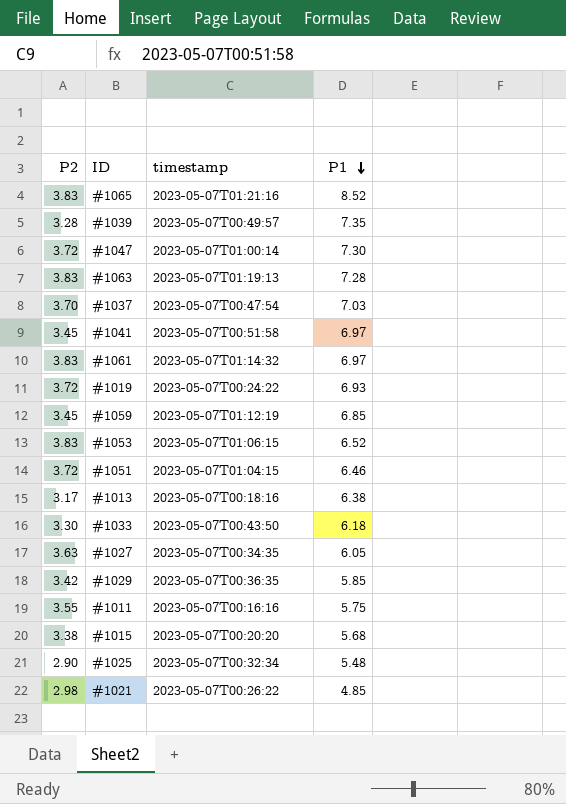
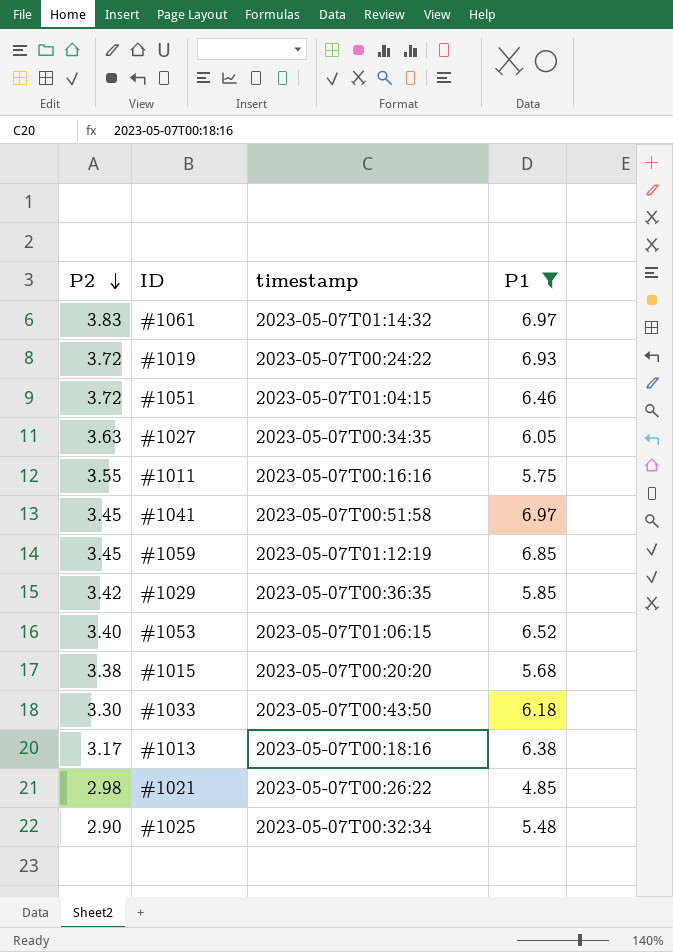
filter: none -> P1 <= 6.97
row order: P1 descending -> P2 descending
#1053 | P2: 3.83 -> 3.40

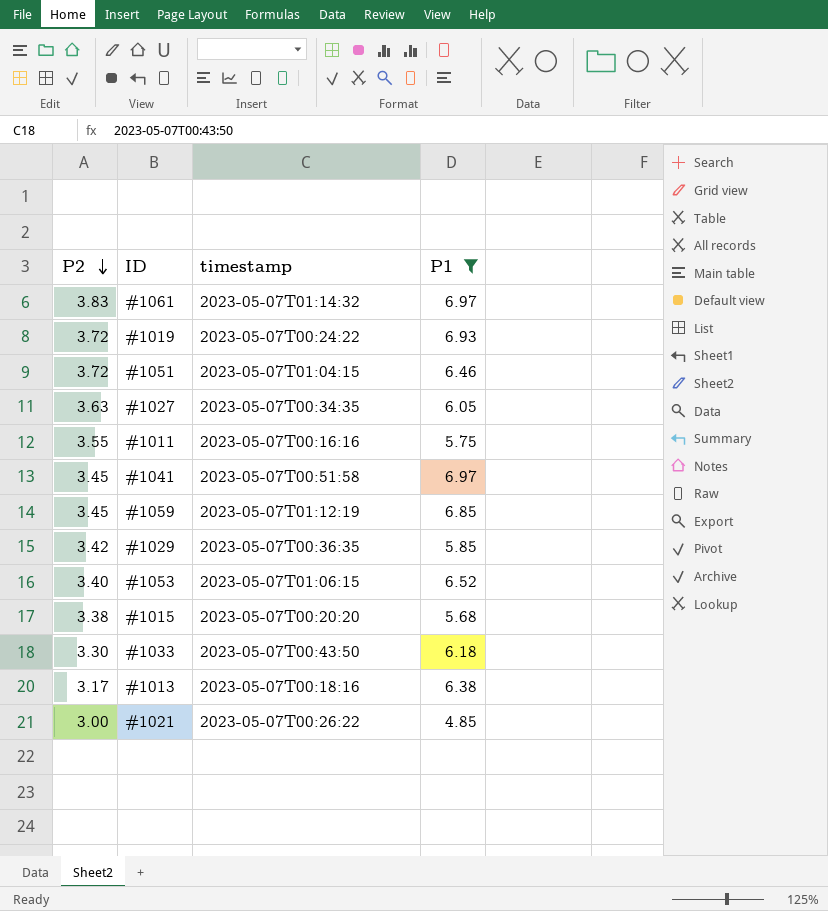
row #1025: 2.90 | 2023-05-07T00:32:34 | 5.48 -> none
#1021 | P2: 2.98 -> 3.00

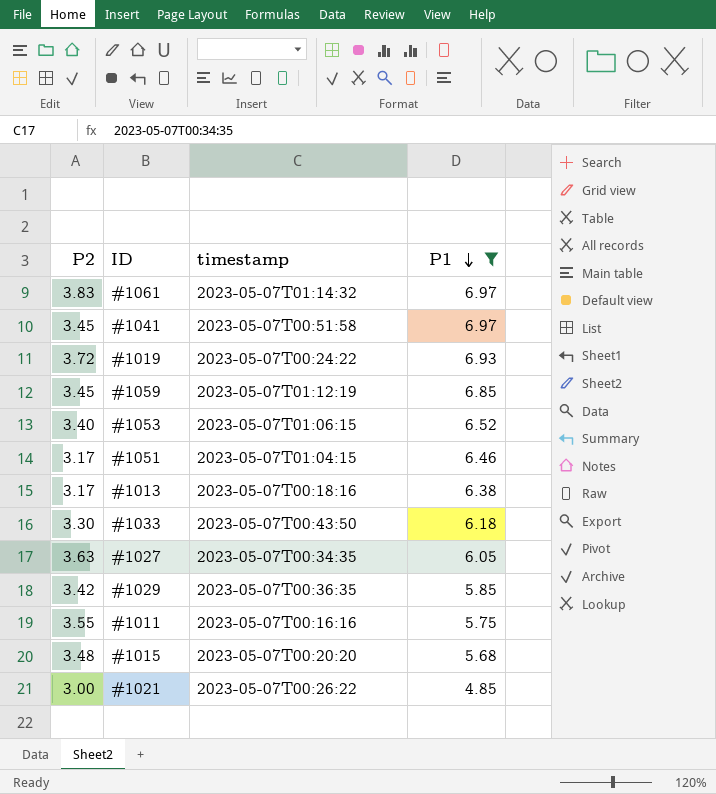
row order: P2 descending -> P1 descending
#1051 | P2: 3.72 -> 3.17
#1015 | P2: 3.38 -> 3.48

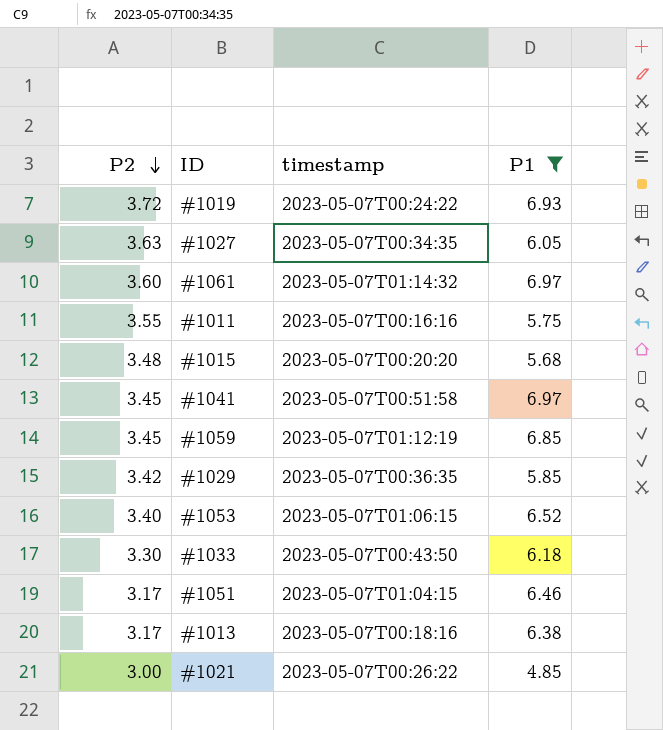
row order: P1 descending -> P2 descending
#1061 | P2: 3.83 -> 3.60

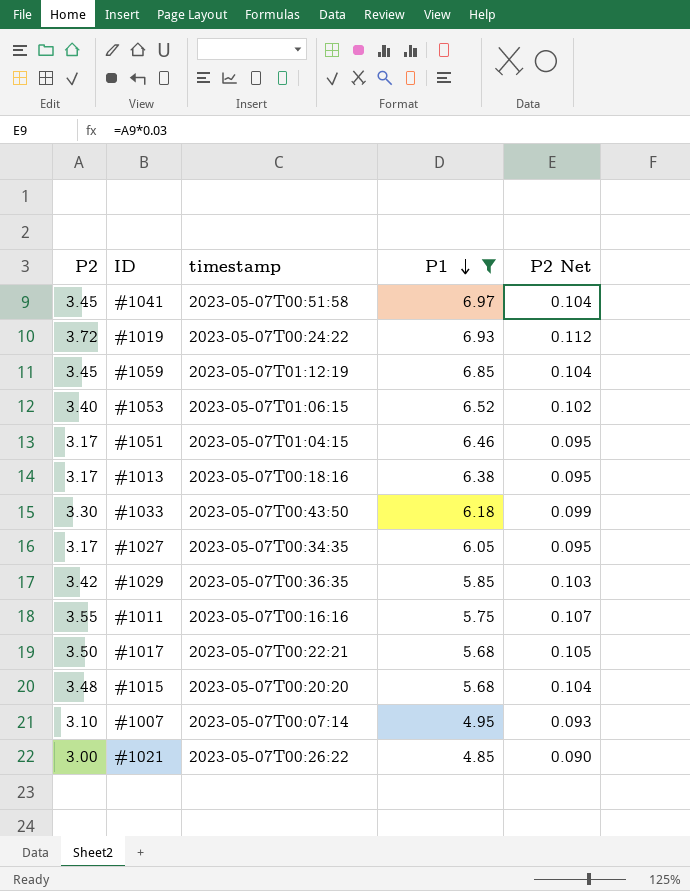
row order: P2 descending -> P1 descending
column P2 Net | formula: none -> [P2] * 0.03
row #1061: 3.60 | 2023-05-07T01:14:32 | 6.97 -> none
#1027 | P2: 3.63 -> 3.17
row #1017: none -> 3.50 | 2023-05-07T00:22:21 | 5.68 | 0.105
row #1007: none -> 3.10 | 2023-05-07T00:07:14 | 4.95 | 0.093

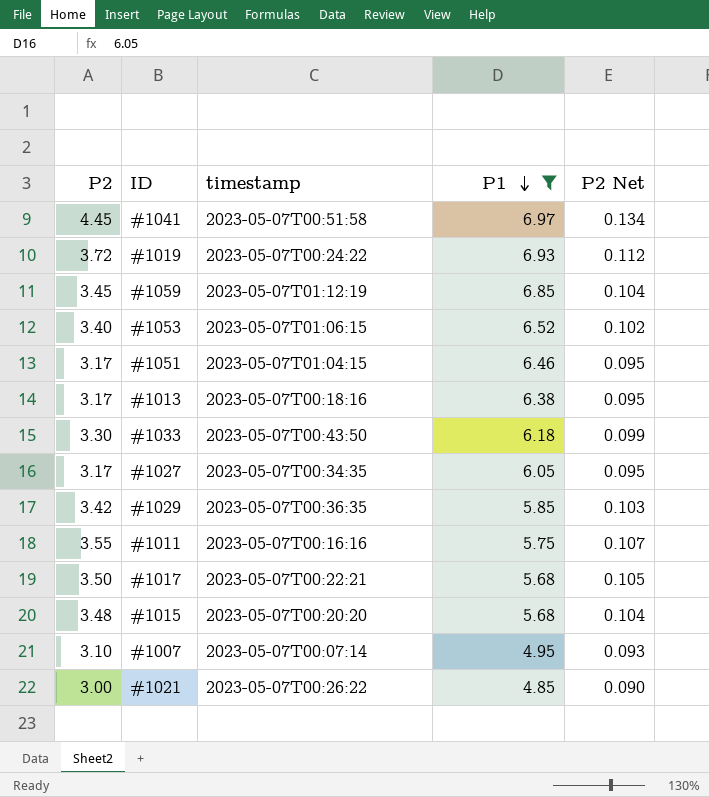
#1041 | P2: 3.45 -> 4.45
#1041 | P2 Net: 0.104 -> 0.134

